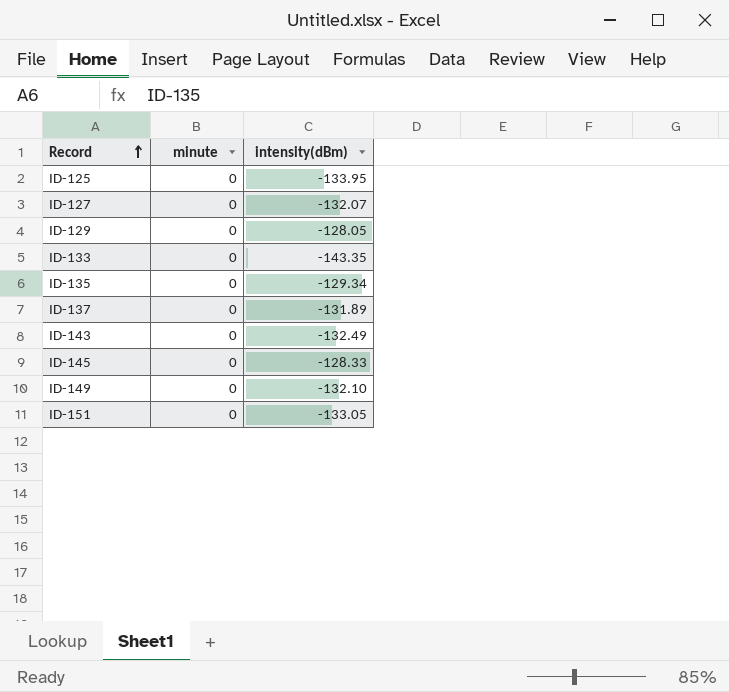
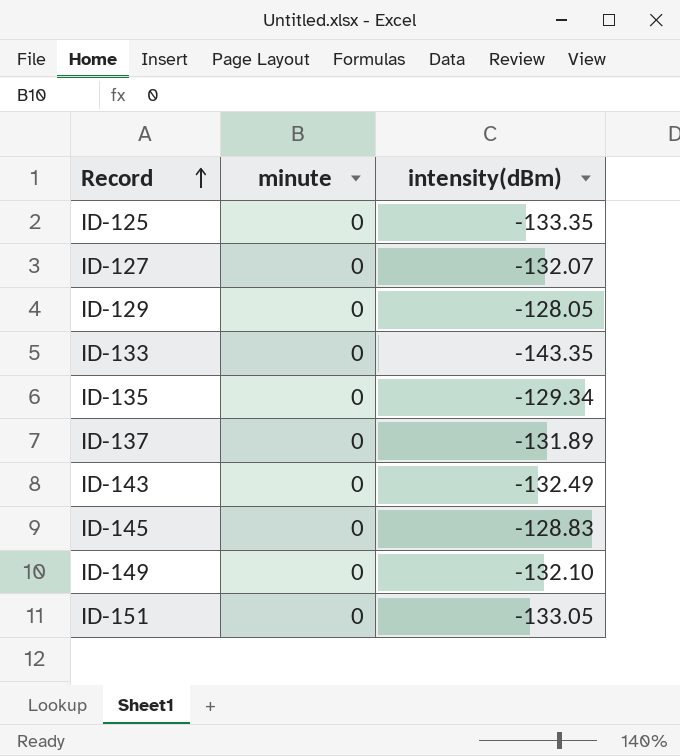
ID-125 | intensity(dBm): -133.95 -> -133.35
ID-145 | intensity(dBm): -128.33 -> -128.83

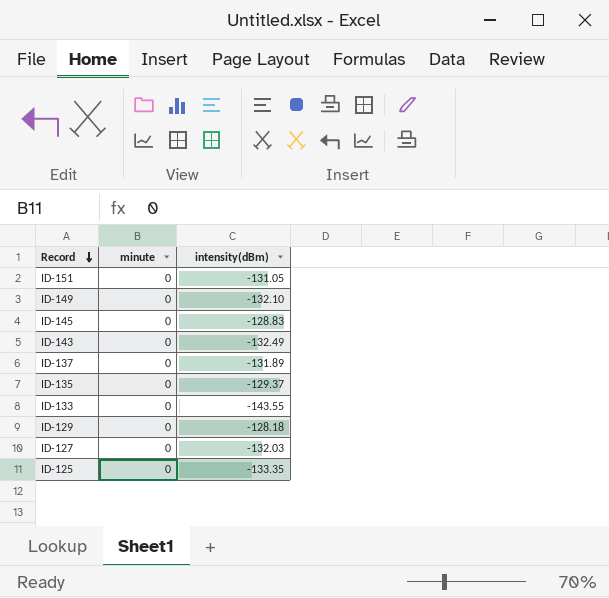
row order: Record ascending -> Record descending
ID-151 | intensity(dBm): -133.05 -> -131.05
ID-135 | intensity(dBm): -129.34 -> -129.37
ID-133 | intensity(dBm): -143.35 -> -143.55
ID-129 | intensity(dBm): -128.05 -> -128.18
ID-127 | intensity(dBm): -132.07 -> -132.03

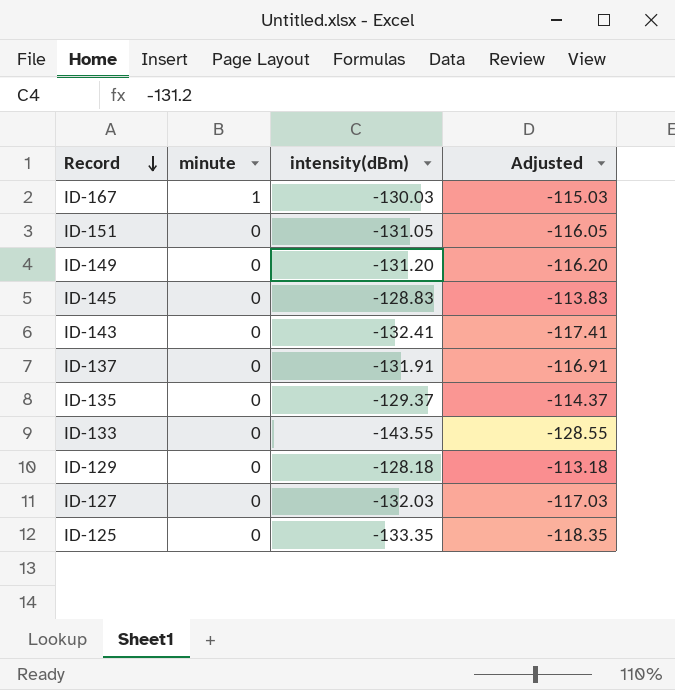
column Adjusted | formula: none -> [intensity(dBm)] + 15
row ID-167: none -> 1 | -130.03 | -115.03
ID-149 | intensity(dBm): -132.10 -> -131.20
ID-143 | intensity(dBm): -132.49 -> -132.41
ID-137 | intensity(dBm): -131.89 -> -131.91

